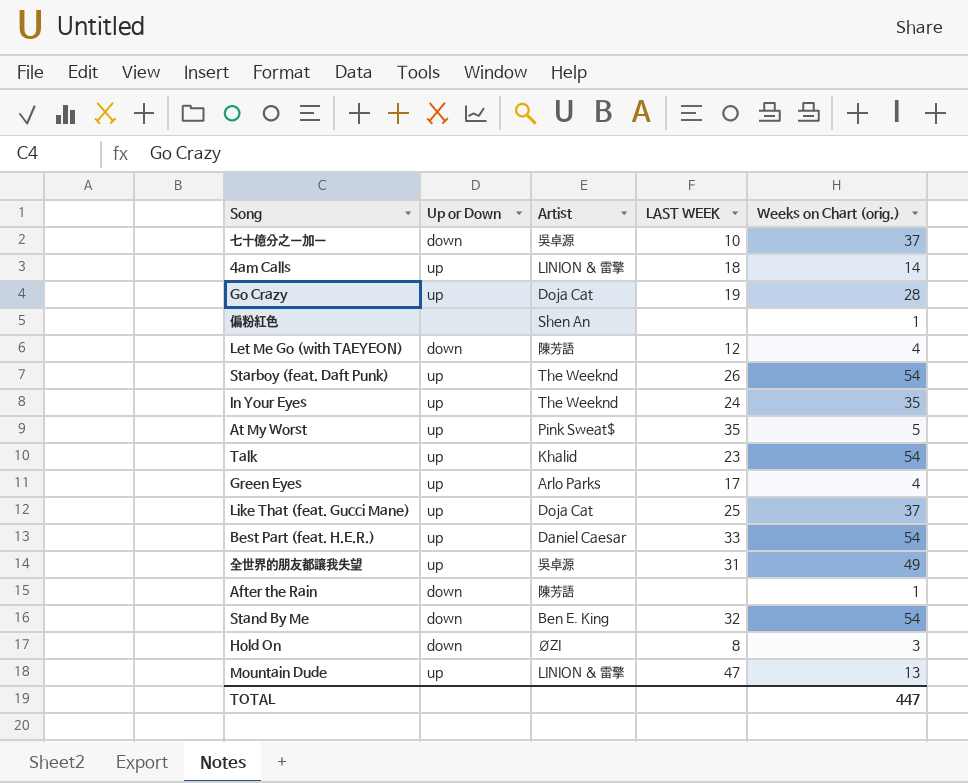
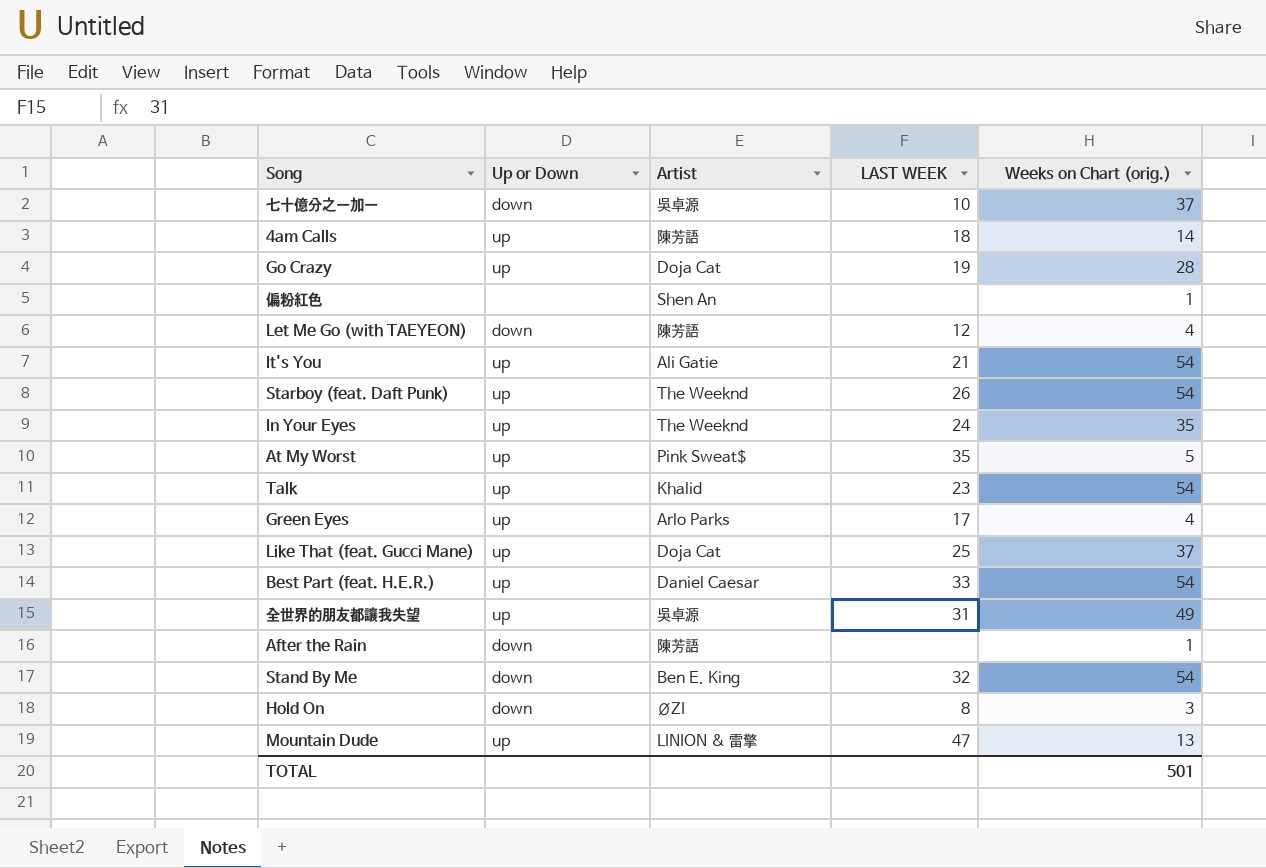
4am Calls | Artist: LINION & 雷擎 -> 陳芳語
row It's You: none -> up | Ali Gatie | 21 | 54
TOTAL | Weeks on Chart (orig.): 447 -> 501

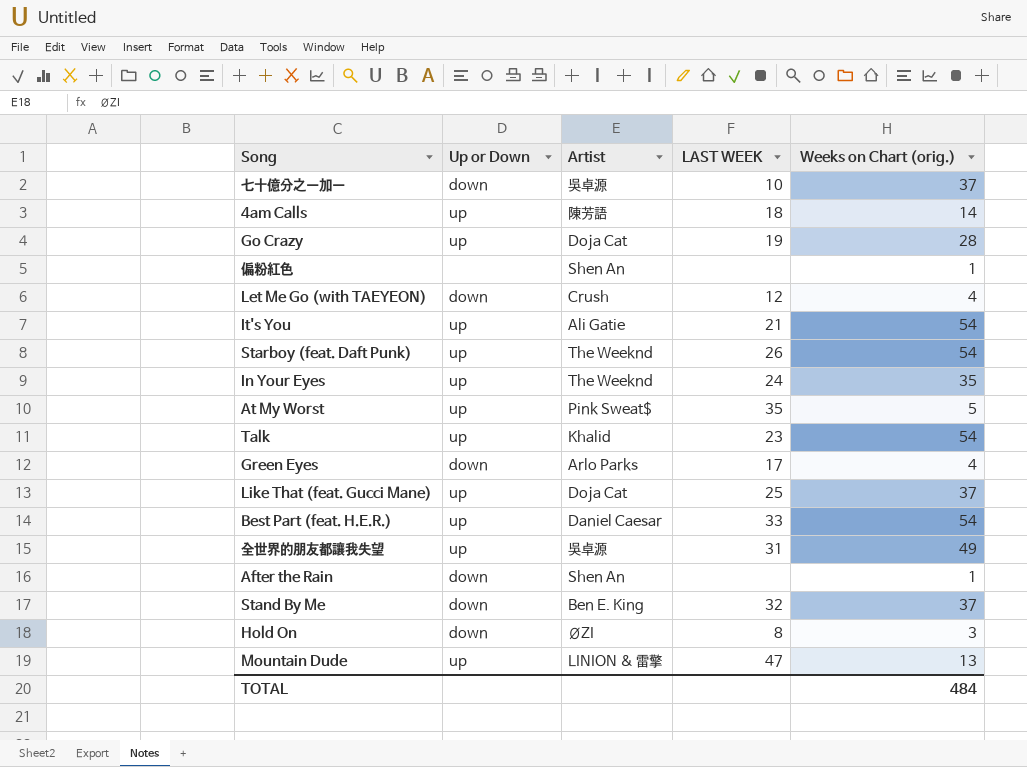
Let Me Go (with TAEYEON) | Artist: 陳芳語 -> Crush
Green Eyes | Up or Down: up -> down
After the Rain | Artist: 陳芳語 -> Shen An
Stand By Me | Weeks on Chart (orig.): 54 -> 37
TOTAL | Weeks on Chart (orig.): 501 -> 484

